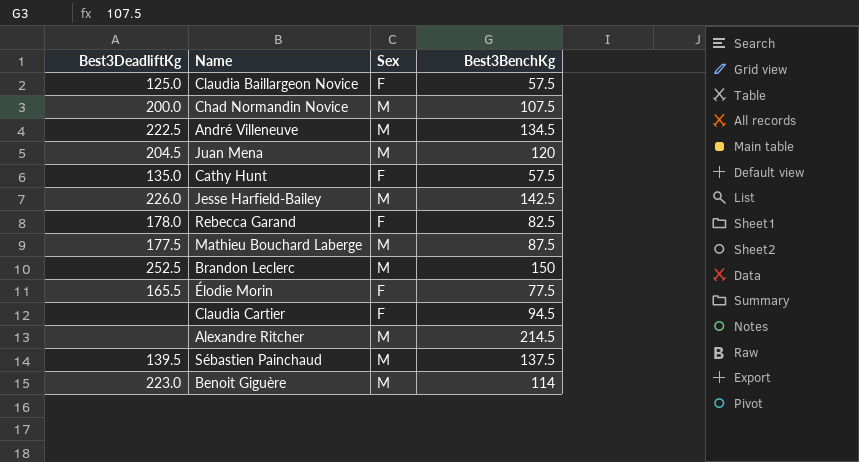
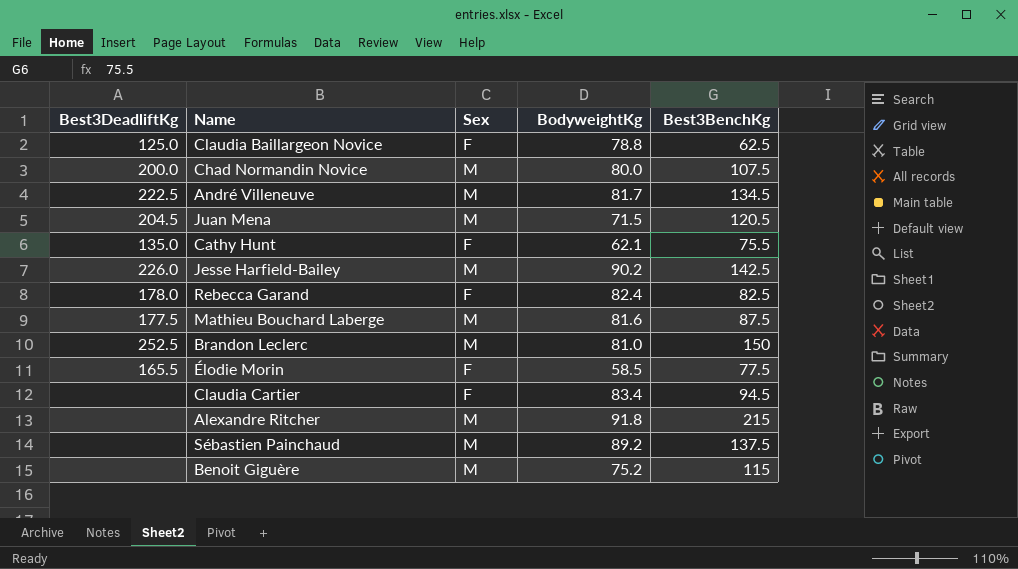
column BodyweightKg | position: none -> 4
Claudia Baillargeon Novice | Best3BenchKg: 57.5 -> 62.5
Juan Mena | Best3BenchKg: 120 -> 120.5
Cathy Hunt | Best3BenchKg: 57.5 -> 75.5
Alexandre Ritcher | Best3BenchKg: 214.5 -> 215
Sébastien Painchaud | Best3DeadliftKg: 139.5 -> none
Benoit Giguère | Best3DeadliftKg: 223.0 -> none
Benoit Giguère | Best3BenchKg: 114 -> 115

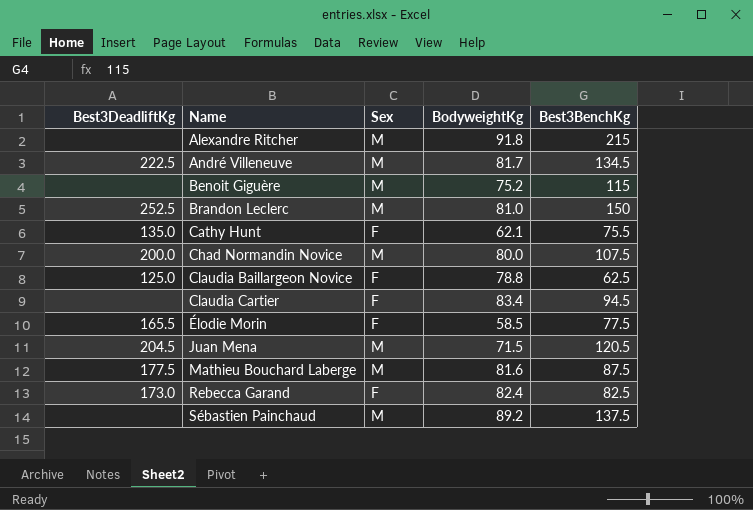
row order: none -> Name ascending
row Jesse Harfield-Bailey: 226.0 | M | 90.2 | 142.5 -> none
Rebecca Garand | Best3DeadliftKg: 178.0 -> 173.0

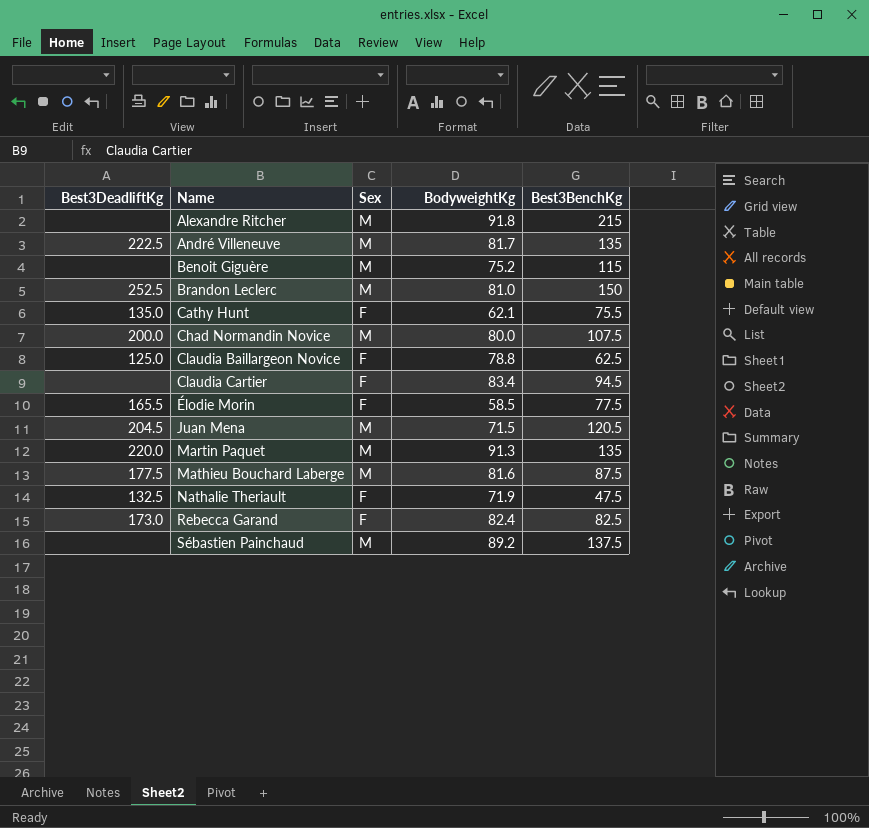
André Villeneuve | Best3BenchKg: 134.5 -> 135
row Martin Paquet: none -> 220.0 | M | 91.3 | 135
row Nathalie Theriault: none -> 132.5 | F | 71.9 | 47.5

